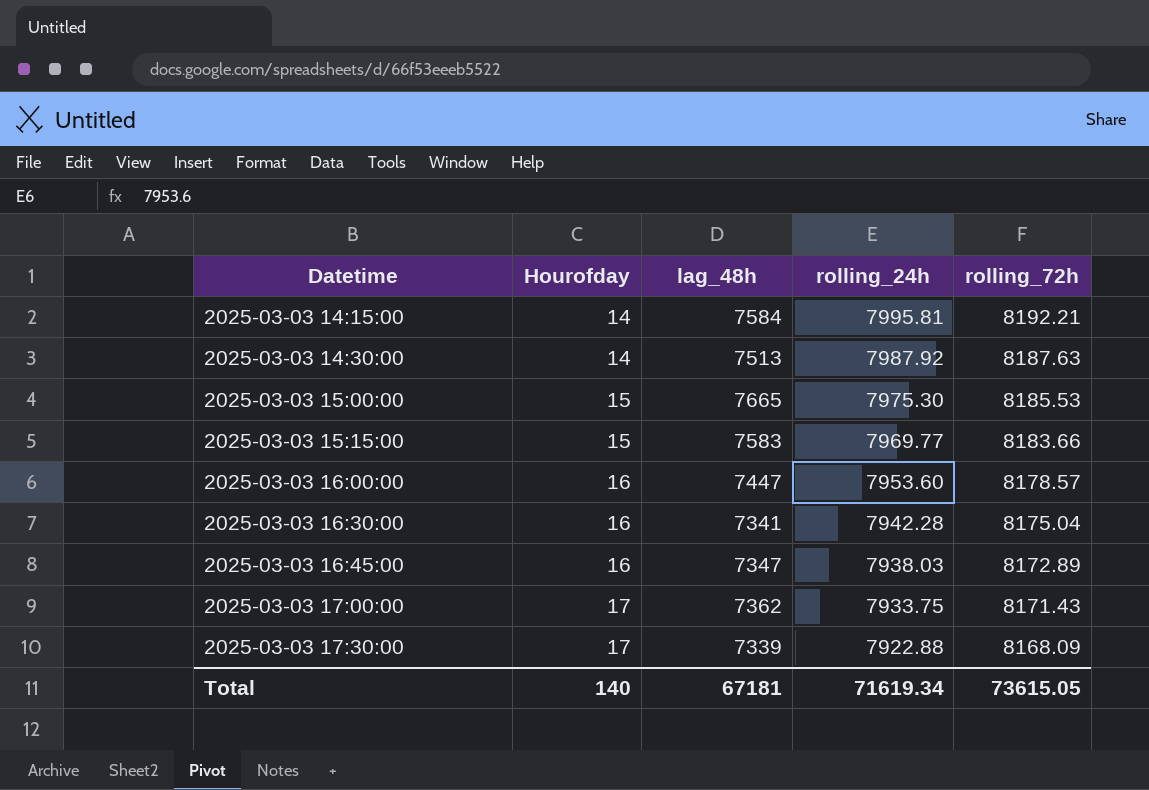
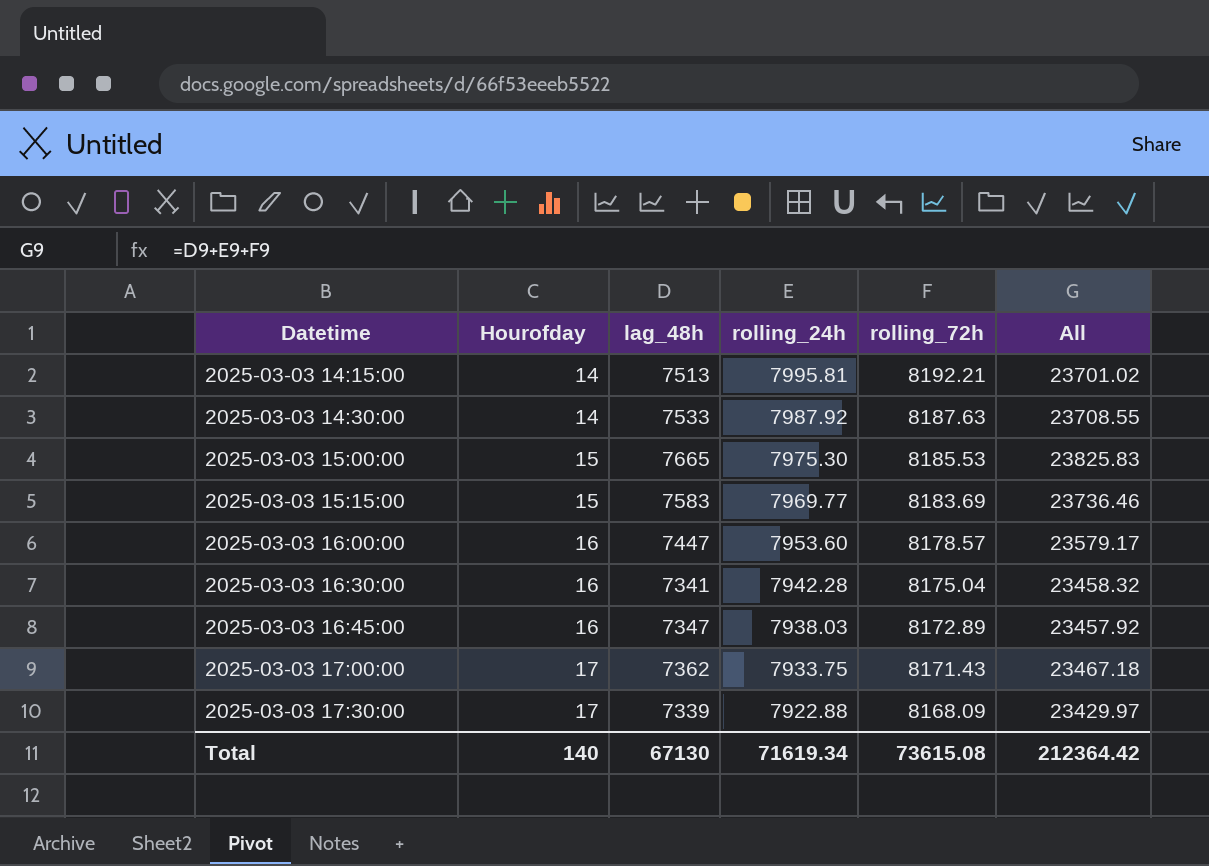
column All | formula: none -> [lag_48h] + [rolling_24h] + [rolling_72h]
2025-03-03 14:15:00 | lag_48h: 7584 -> 7513
2025-03-03 14:30:00 | lag_48h: 7513 -> 7533
2025-03-03 15:15:00 | rolling_72h: 8183.66 -> 8183.69
Total | lag_48h: 67181 -> 67130
Total | rolling_72h: 73615.05 -> 73615.08

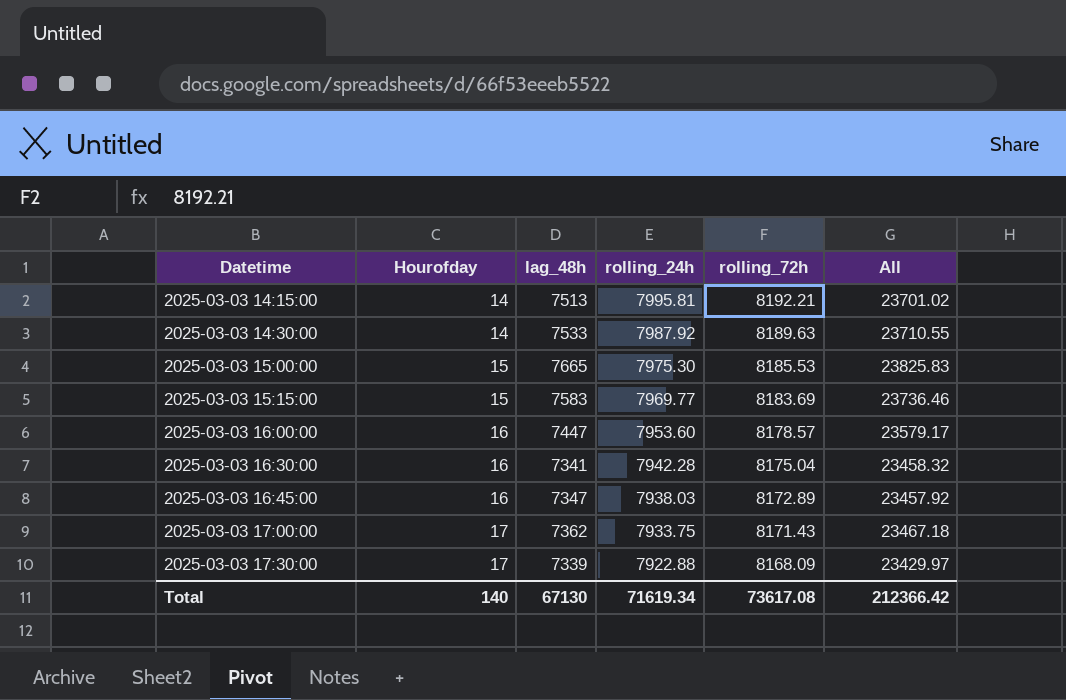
2025-03-03 14:30:00 | rolling_72h: 8187.63 -> 8189.63
2025-03-03 14:30:00 | All: 23708.55 -> 23710.55
Total | rolling_72h: 73615.08 -> 73617.08
Total | All: 212364.42 -> 212366.42

